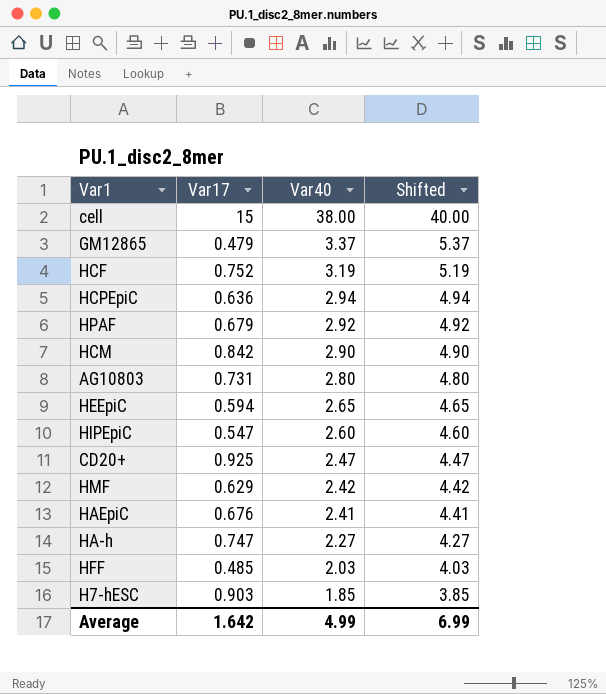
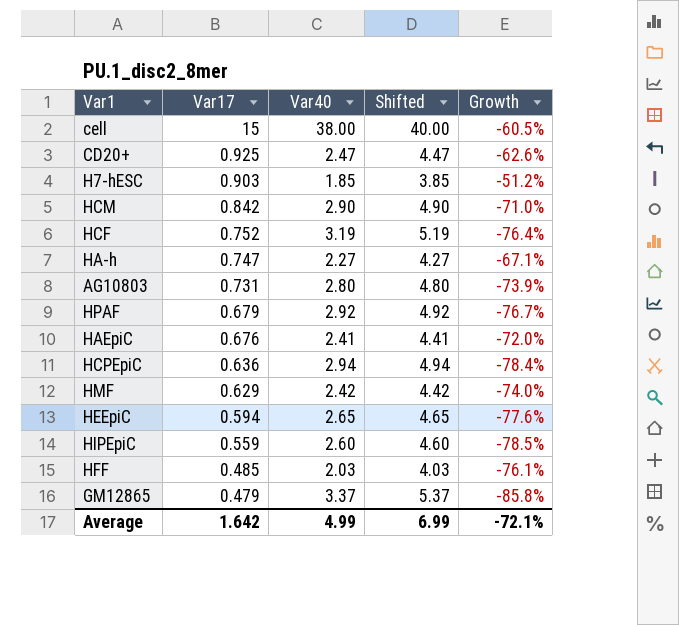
row order: Var40 descending -> Var17 descending
column Growth | formula: none -> ([Var17] - [Var40]) / [Var40]
HIPEpiC | Var17: 0.547 -> 0.559

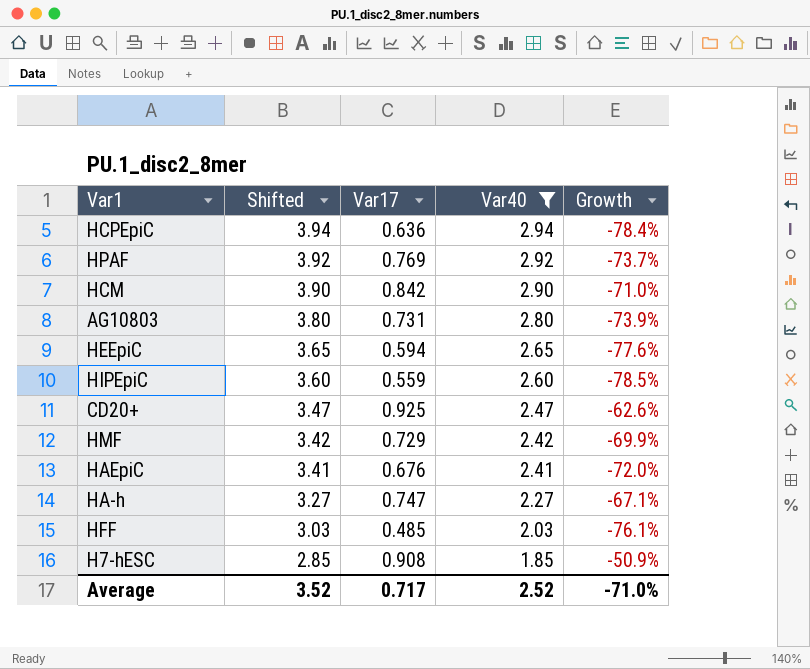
filter: none -> Var40 <= 2.94
row order: Var17 descending -> Shifted descending
column Shifted | formula: [Var40] + 2 -> [Var40] + 1
column Shifted | position: 4 -> 2
HPAF | Var17: 0.679 -> 0.769
HPAF | Growth: -76.7% -> -73.7%
HMF | Var17: 0.629 -> 0.729
HMF | Growth: -74.0% -> -69.9%
H7-hESC | Var17: 0.903 -> 0.908
H7-hESC | Growth: -51.2% -> -50.9%
Average | Shifted: 6.99 -> 3.52
Average | Var17: 1.642 -> 0.717
Average | Var40: 4.99 -> 2.52
Average | Growth: -72.1% -> -71.0%

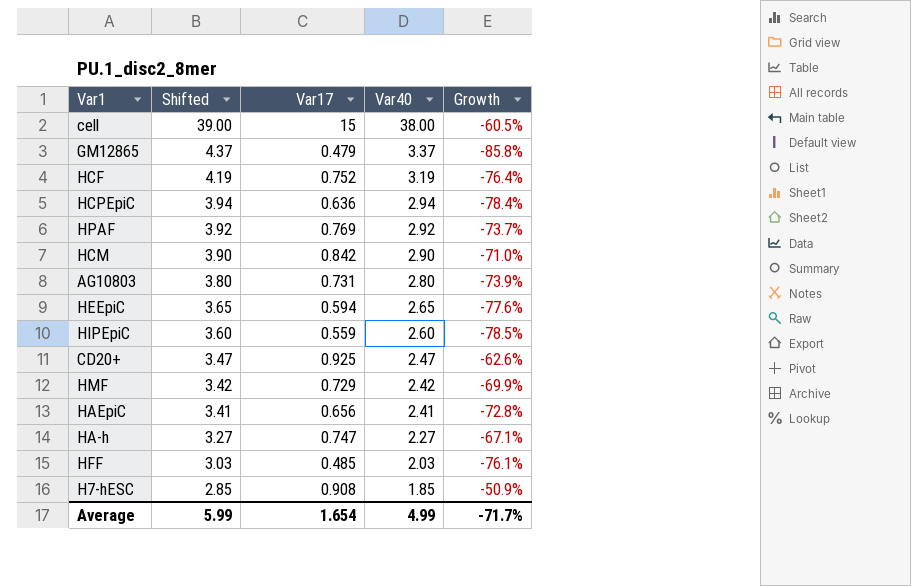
filter: Var40 <= 2.94 -> none
HAEpiC | Var17: 0.676 -> 0.656
HAEpiC | Growth: -72.0% -> -72.8%
Average | Shifted: 3.52 -> 5.99
Average | Var17: 0.717 -> 1.654
Average | Var40: 2.52 -> 4.99
Average | Growth: -71.0% -> -71.7%

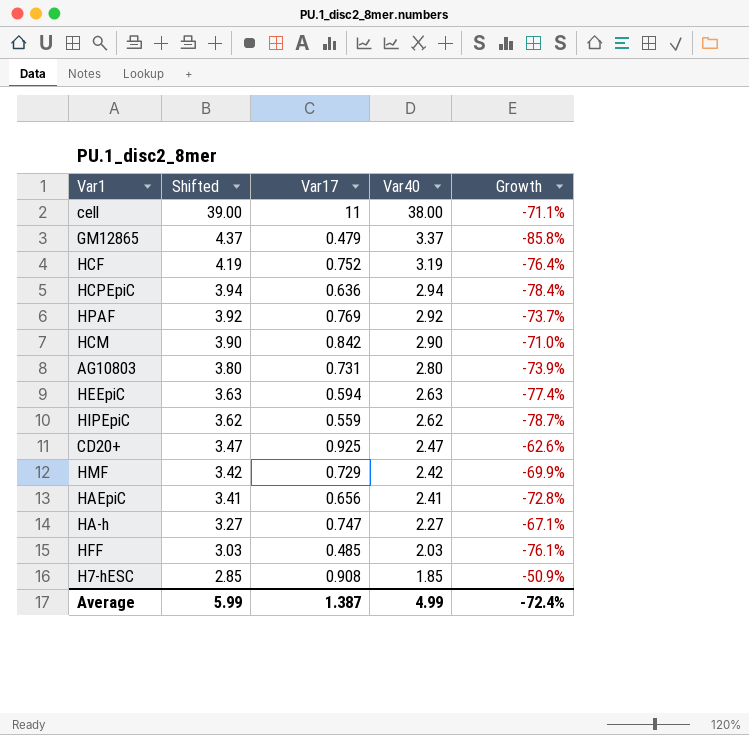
cell | Var17: 15 -> 11
cell | Growth: -60.5% -> -71.1%
HEEpiC | Shifted: 3.65 -> 3.63
HEEpiC | Var40: 2.65 -> 2.63
HEEpiC | Growth: -77.6% -> -77.4%
HIPEpiC | Shifted: 3.60 -> 3.62
HIPEpiC | Var40: 2.60 -> 2.62
HIPEpiC | Growth: -78.5% -> -78.7%
Average | Var17: 1.654 -> 1.387
Average | Growth: -71.7% -> -72.4%

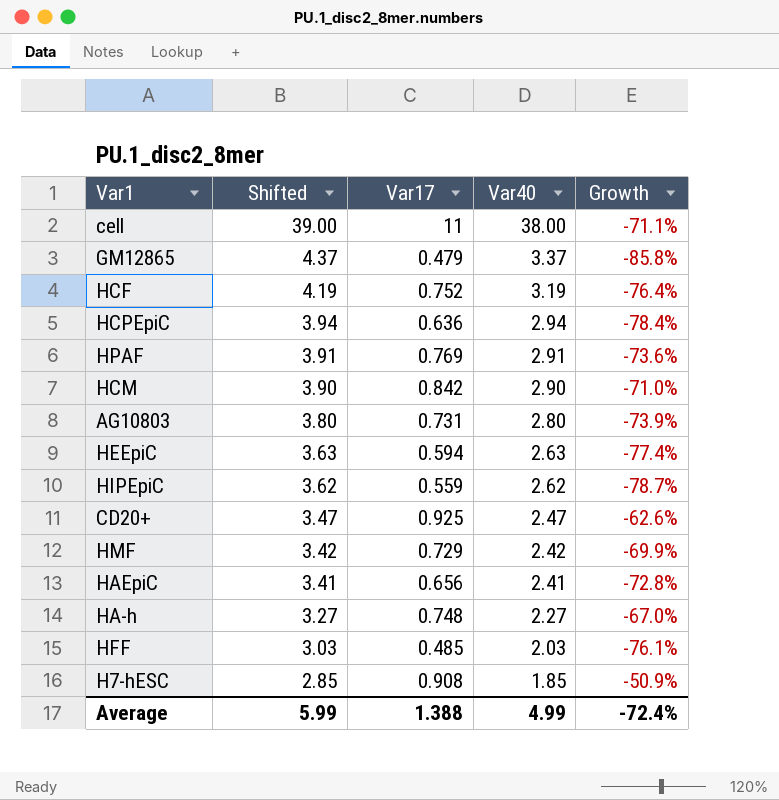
HPAF | Shifted: 3.92 -> 3.91
HPAF | Var40: 2.92 -> 2.91
HPAF | Growth: -73.7% -> -73.6%
HA-h | Var17: 0.747 -> 0.748
HA-h | Growth: -67.1% -> -67.0%
Average | Var17: 1.387 -> 1.388

